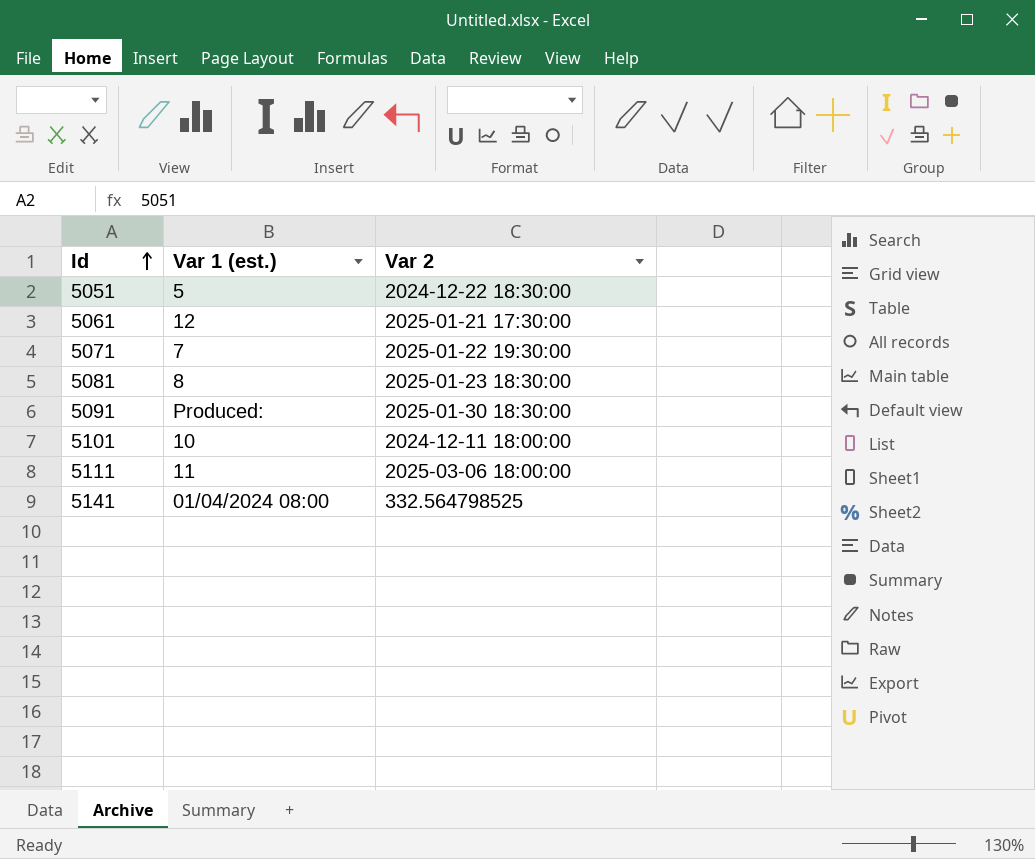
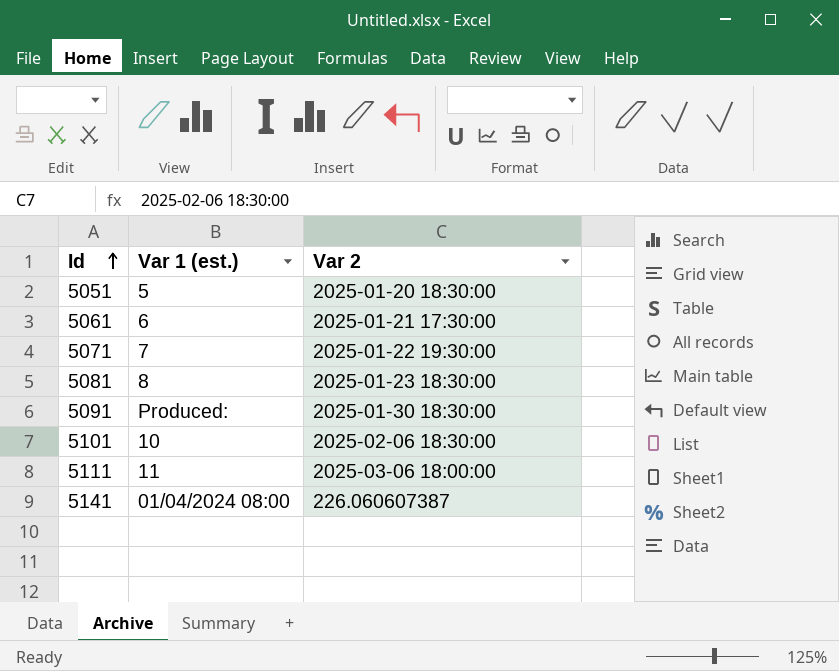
5051 | Var 2: 2024-12-22 18:30:00 -> 2025-01-20 18:30:00
5061 | Var 1 (est.): 12 -> 6
5101 | Var 2: 2024-12-11 18:00:00 -> 2025-02-06 18:30:00
5141 | Var 2: 332.564798525 -> 226.060607387

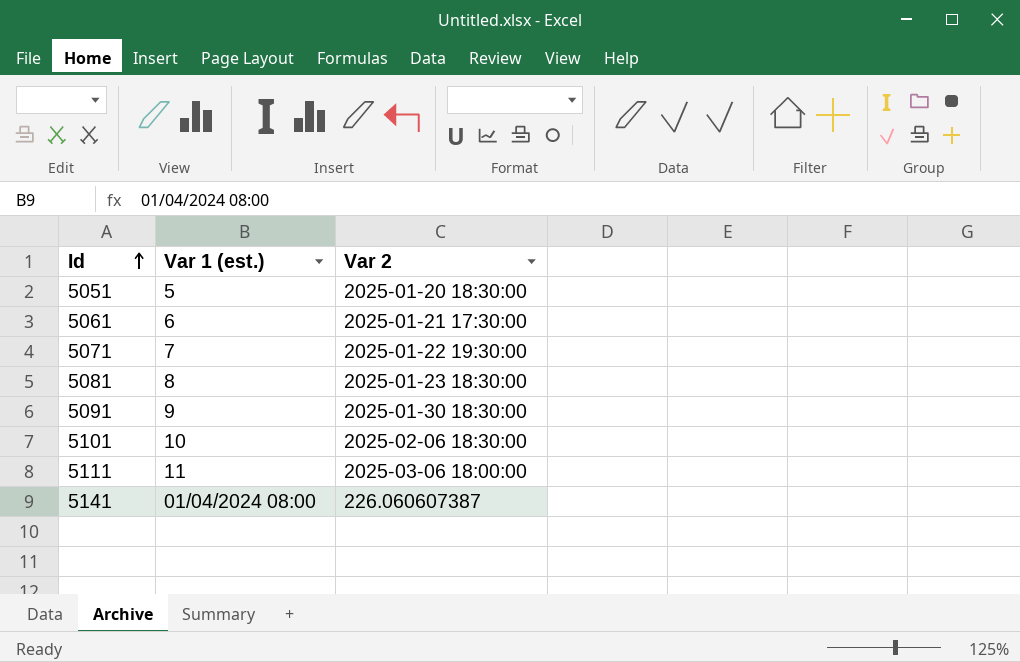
5091 | Var 1 (est.): Produced: -> 9

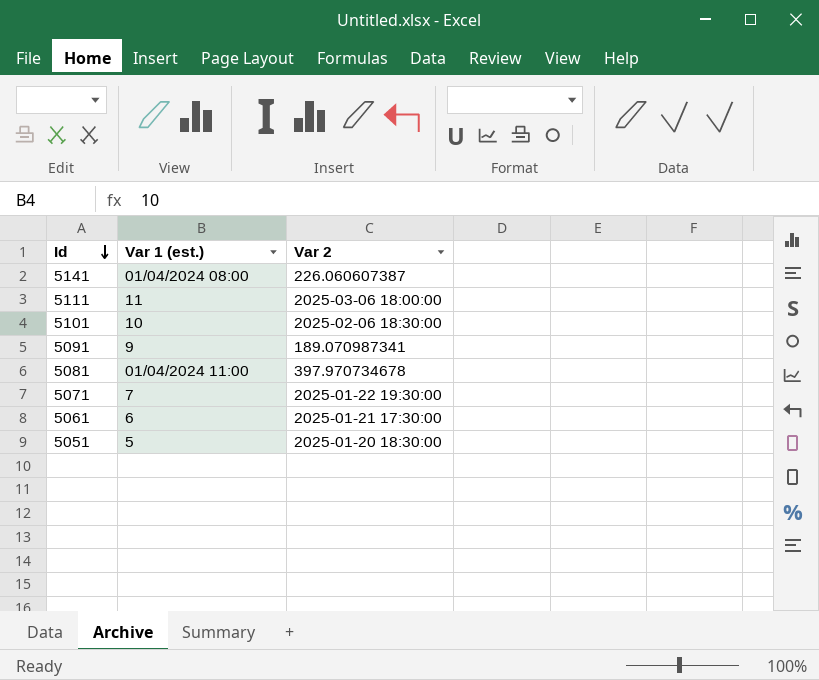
row order: Id ascending -> Id descending
5091 | Var 2: 2025-01-30 18:30:00 -> 189.070987341
5081 | Var 1 (est.): 8 -> 01/04/2024 11:00
5081 | Var 2: 2025-01-23 18:30:00 -> 397.970734678

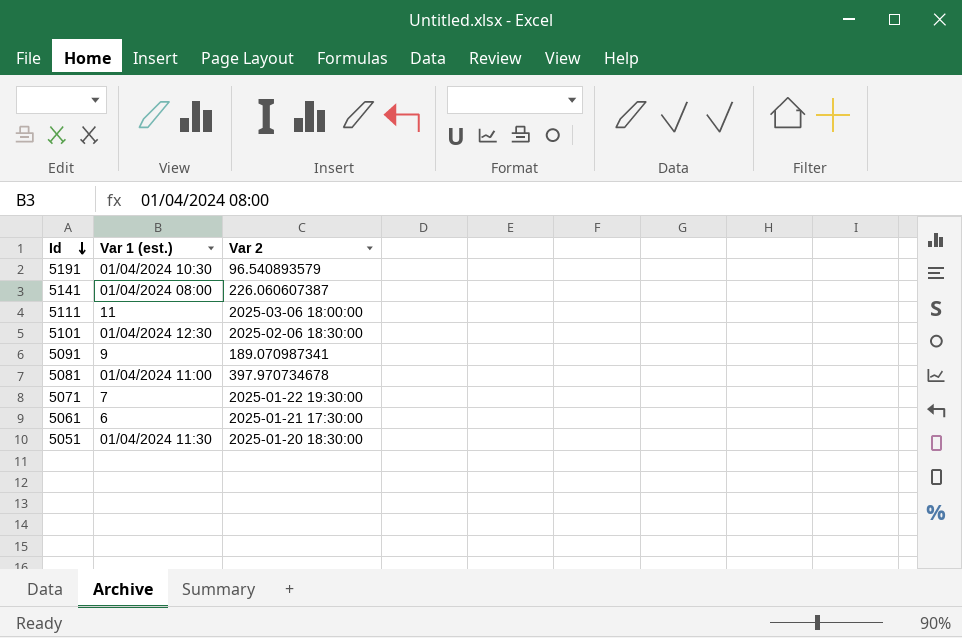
row 5191: none -> 01/04/2024 10:30 | 96.540893579
5101 | Var 1 (est.): 10 -> 01/04/2024 12:30
5051 | Var 1 (est.): 5 -> 01/04/2024 11:30

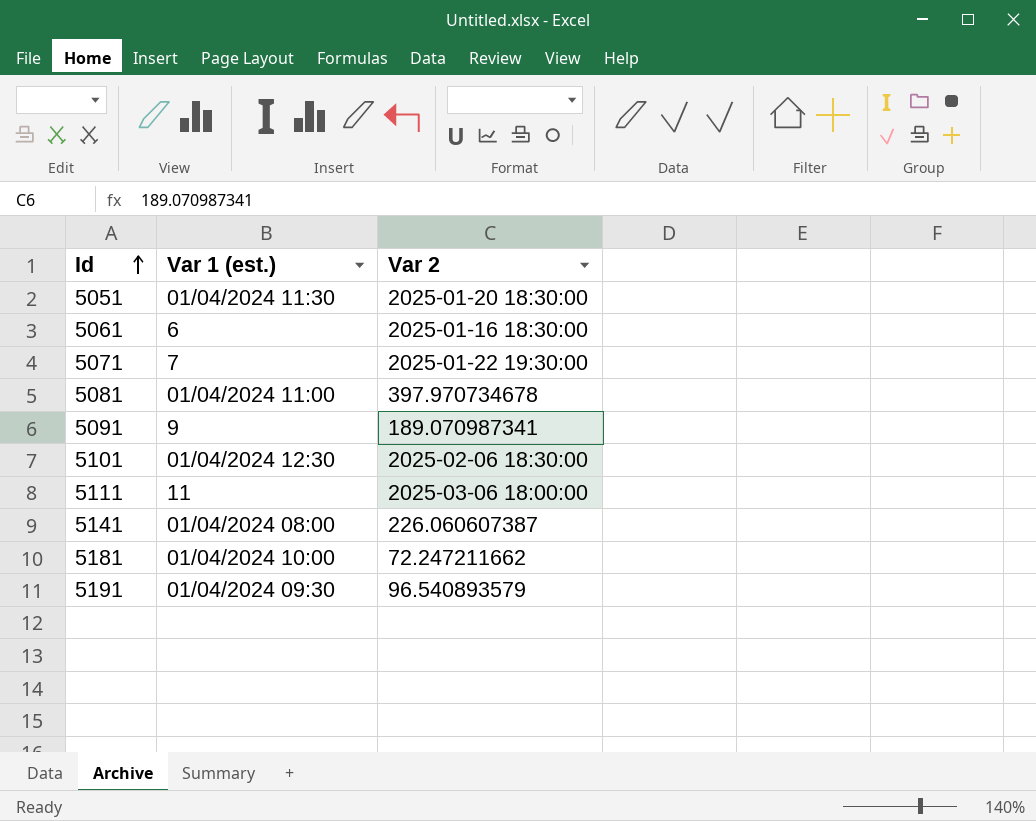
row order: Id descending -> Id ascending
5061 | Var 2: 2025-01-21 17:30:00 -> 2025-01-16 18:30:00
row 5181: none -> 01/04/2024 10:00 | 72.247211662
5191 | Var 1 (est.): 01/04/2024 10:30 -> 01/04/2024 09:30

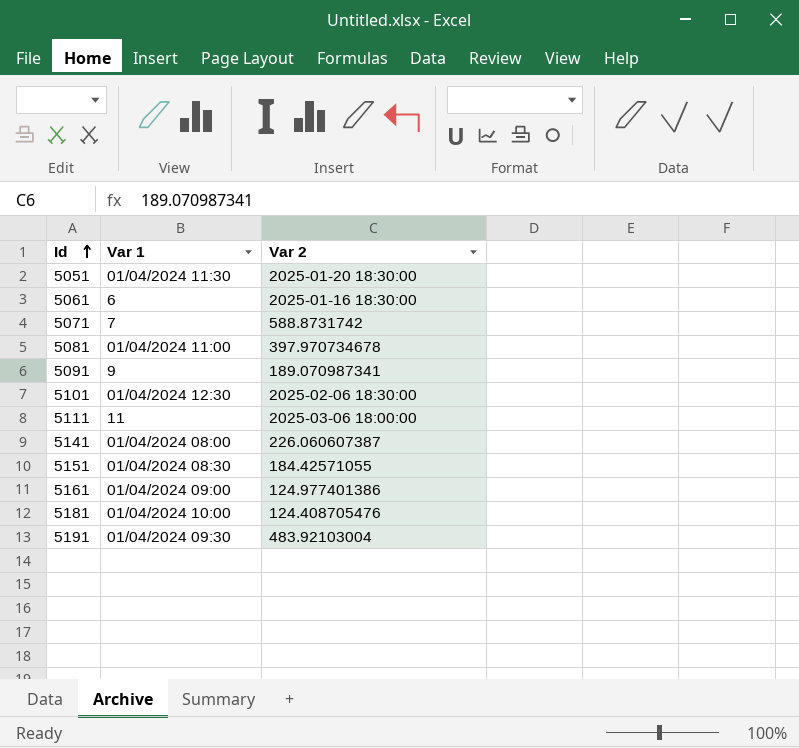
column name: Var 1 (est.) -> Var 1
5071 | Var 2: 2025-01-22 19:30:00 -> 588.8731742
row 5151: none -> 01/04/2024 08:30 | 184.42571055
row 5161: none -> 01/04/2024 09:00 | 124.977401386
5181 | Var 2: 72.247211662 -> 124.408705476
5191 | Var 2: 96.540893579 -> 483.92103004

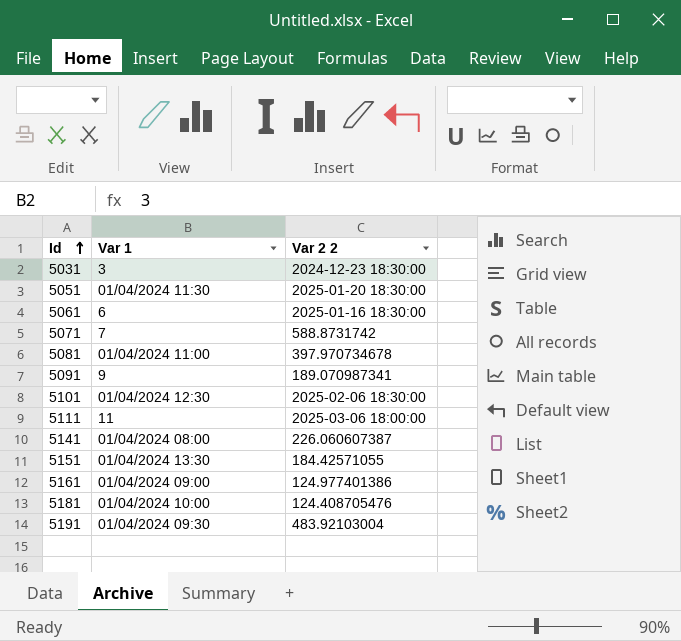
column name: Var 2 -> Var 2 2
row 5031: none -> 3 | 2024-12-23 18:30:00
5151 | Var 1: 01/04/2024 08:30 -> 01/04/2024 13:30

